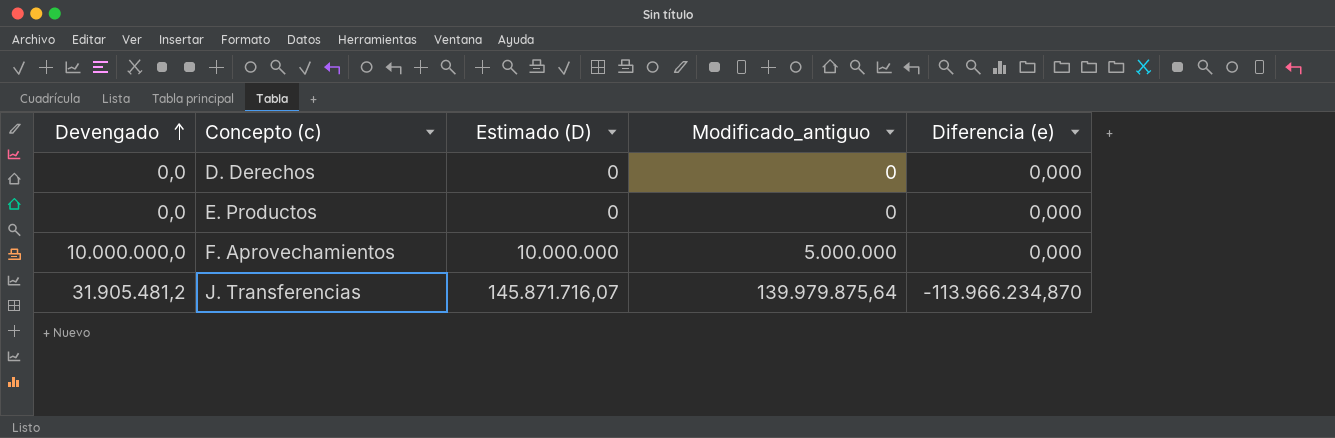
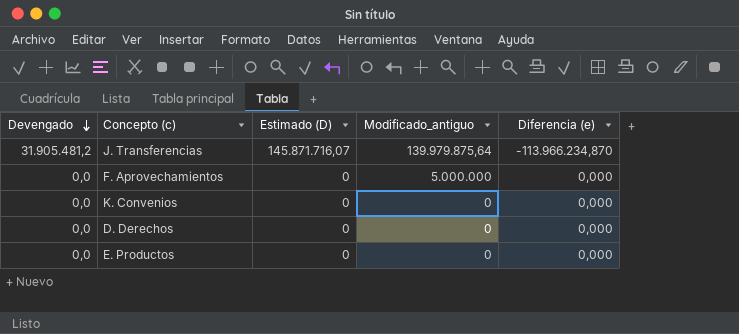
row order: Devengado ascending -> Devengado descending
F. Aprovechamientos | Devengado: 10.000.000,0 -> 0,0
F. Aprovechamientos | Estimado (D): 10.000.000 -> 0
row K. Convenios: none -> 0,0 | 0 | 0 | 0,000

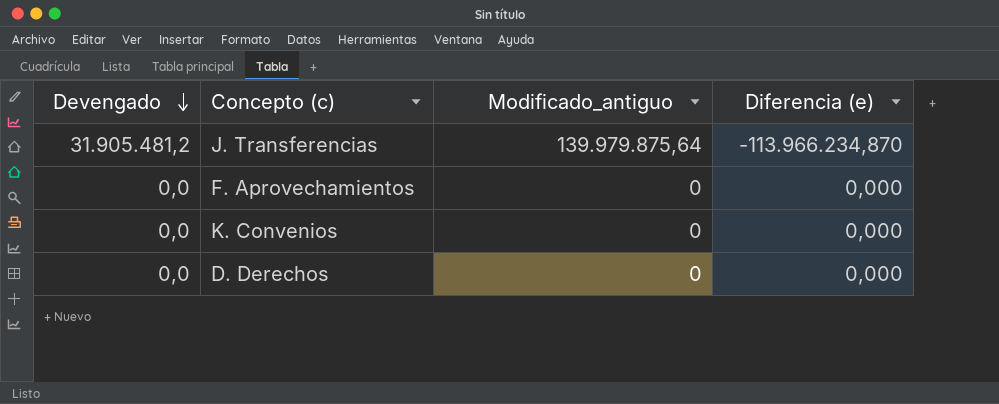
column Estimado (D) | position: 3 -> none
row E. Productos: 0,0 | 0 | 0 | 0,000 -> none
F. Aprovechamientos | Modificado_antiguo: 5.000.000 -> 0

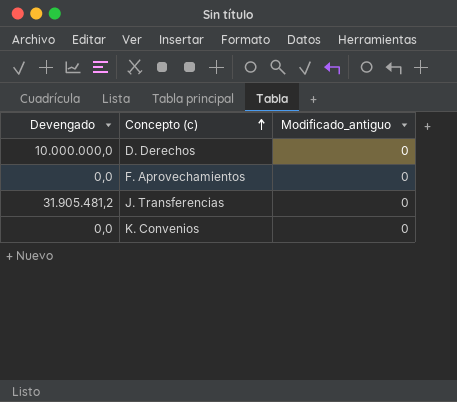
row order: Devengado descending -> Concepto (c) ascending
column Diferencia (e) | position: 4 -> none
D. Derechos | Devengado: 0,0 -> 10.000.000,0
J. Transferencias | Modificado_antiguo: 139.979.875,64 -> 0

